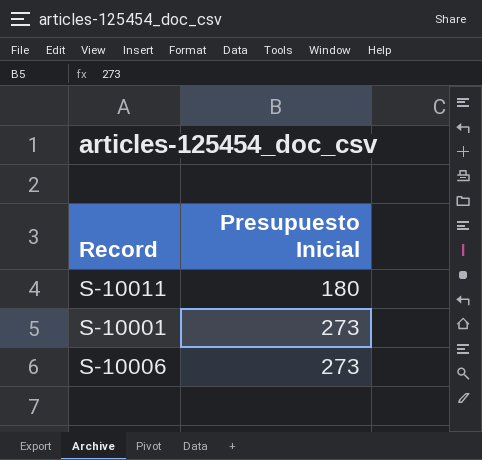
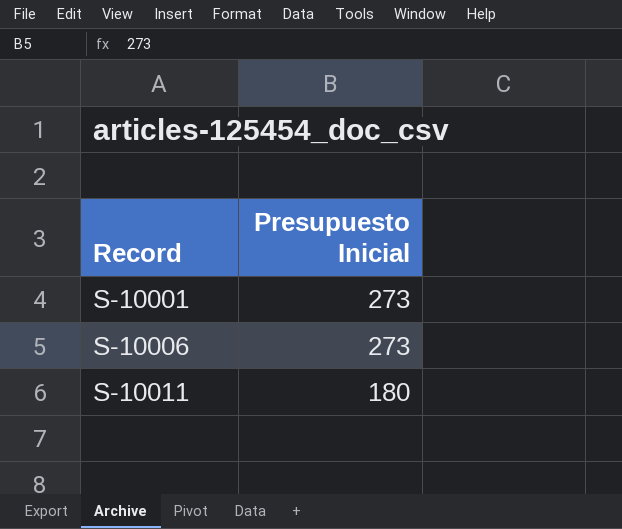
row order: Presupuesto Inicial ascending -> Record ascending

